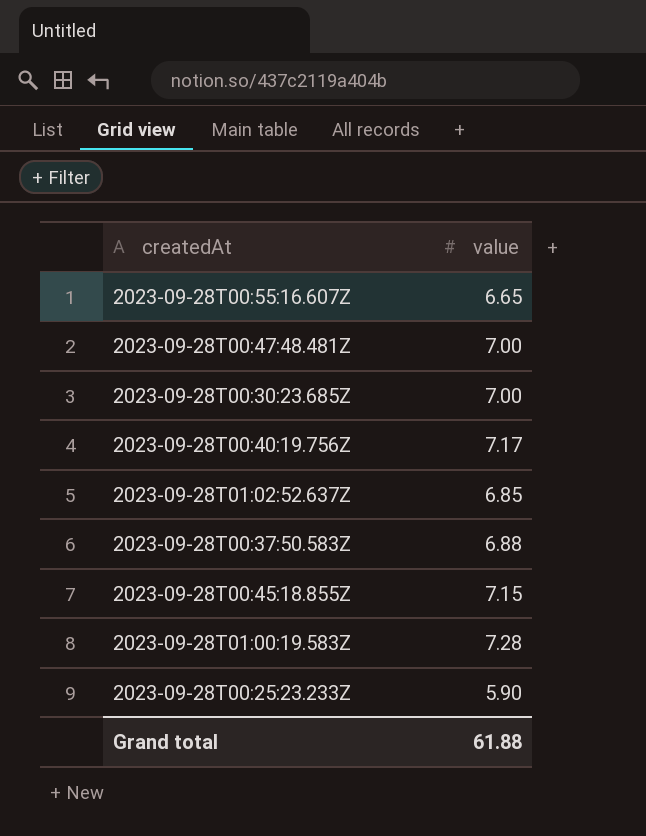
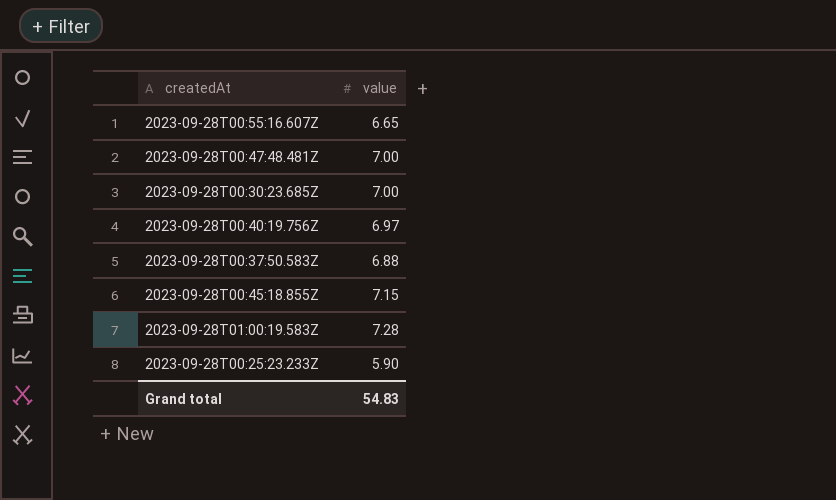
row 2023-09-28T01:02:52.637Z: 6.85 -> none
2023-09-28T00:40:19.756Z | value: 7.17 -> 6.97
Grand total | value: 61.88 -> 54.83

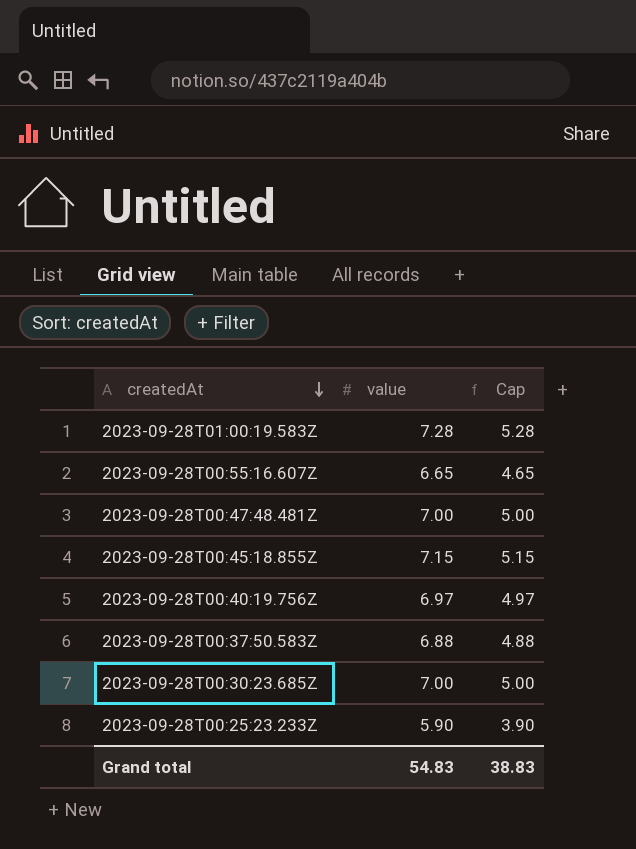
row order: none -> createdAt descending
column Cap | formula: none -> [value] - 2

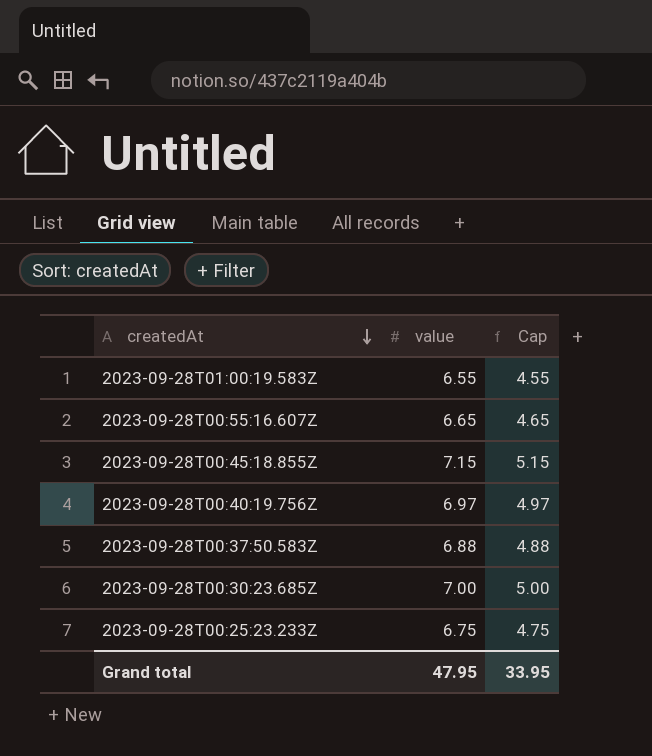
row 2023-09-28T00:47:48.481Z: 7.00 | 5.00 -> none
2023-09-28T01:00:19.583Z | value: 7.28 -> 6.55
2023-09-28T01:00:19.583Z | Cap: 5.28 -> 4.55
2023-09-28T00:25:23.233Z | value: 5.90 -> 6.75
2023-09-28T00:25:23.233Z | Cap: 3.90 -> 4.75
Grand total | value: 54.83 -> 47.95
Grand total | Cap: 38.83 -> 33.95

